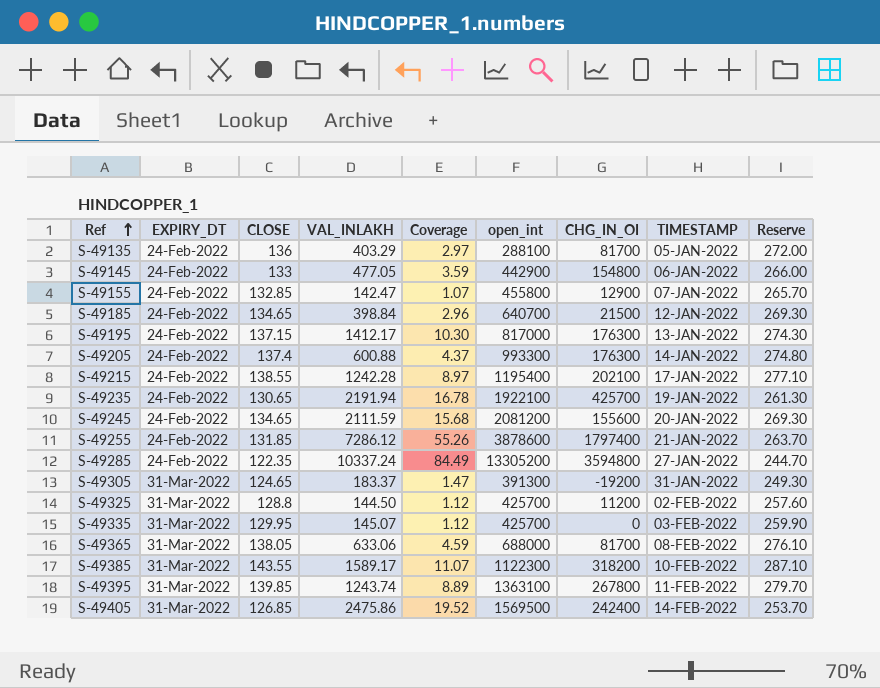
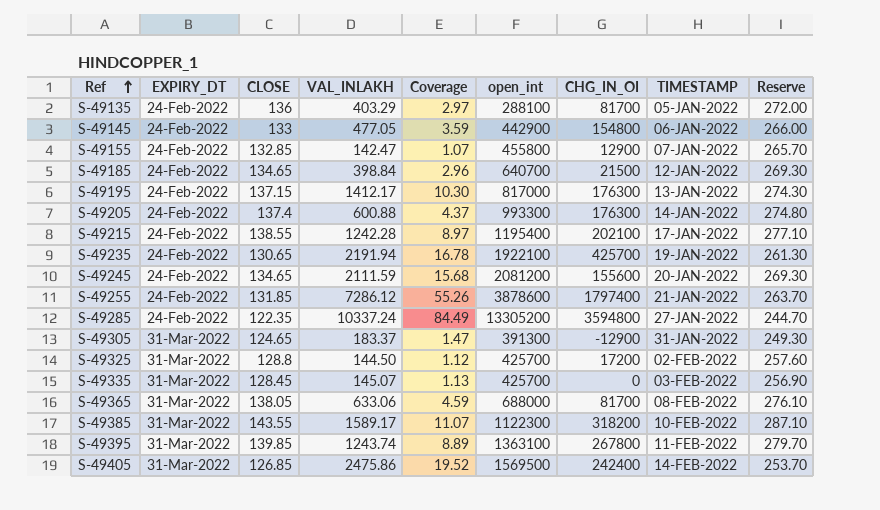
S-49305 | CHG_IN_OI: -19200 -> -12900
S-49325 | CHG_IN_OI: 11200 -> 17200
S-49335 | CLOSE: 129.95 -> 128.45
S-49335 | Coverage: 1.12 -> 1.13
S-49335 | Reserve: 259.90 -> 256.90

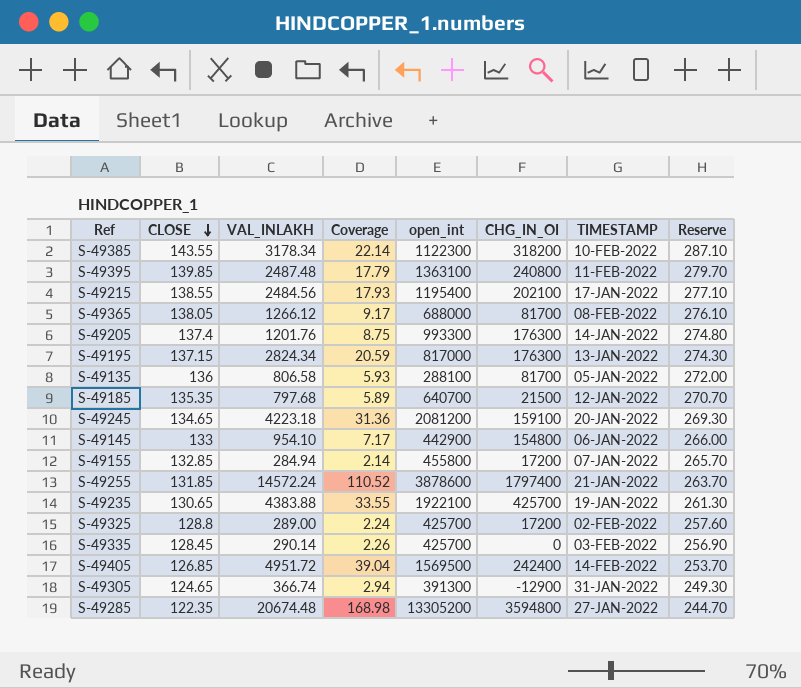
row order: Ref ascending -> CLOSE descending
column EXPIRY_DT | position: 2 -> none
S-49385 | VAL_INLAKH: 1589.17 -> 3178.34
S-49385 | Coverage: 11.07 -> 22.14
S-49395 | VAL_INLAKH: 1243.74 -> 2487.48
S-49395 | Coverage: 8.89 -> 17.79
S-49395 | CHG_IN_OI: 267800 -> 240800
S-49215 | VAL_INLAKH: 1242.28 -> 2484.56
S-49215 | Coverage: 8.97 -> 17.93
S-49365 | VAL_INLAKH: 633.06 -> 1266.12
S-49365 | Coverage: 4.59 -> 9.17
S-49205 | VAL_INLAKH: 600.88 -> 1201.76
S-49205 | Coverage: 4.37 -> 8.75
S-49195 | VAL_INLAKH: 1412.17 -> 2824.34
S-49195 | Coverage: 10.30 -> 20.59
S-49135 | VAL_INLAKH: 403.29 -> 806.58
S-49135 | Coverage: 2.97 -> 5.93
S-49185 | CLOSE: 134.65 -> 135.35
S-49185 | VAL_INLAKH: 398.84 -> 797.68
S-49185 | Coverage: 2.96 -> 5.89
S-49185 | Reserve: 269.30 -> 270.70
S-49245 | VAL_INLAKH: 2111.59 -> 4223.18
S-49245 | Coverage: 15.68 -> 31.36
S-49245 | CHG_IN_OI: 155600 -> 159100
S-49145 | VAL_INLAKH: 477.05 -> 954.10
S-49145 | Coverage: 3.59 -> 7.17
S-49155 | VAL_INLAKH: 142.47 -> 284.94
S-49155 | Coverage: 1.07 -> 2.14
S-49155 | CHG_IN_OI: 12900 -> 17200
S-49255 | VAL_INLAKH: 7286.12 -> 14572.24
S-49255 | Coverage: 55.26 -> 110.52
S-49235 | VAL_INLAKH: 2191.94 -> 4383.88
S-49235 | Coverage: 16.78 -> 33.55
S-49325 | VAL_INLAKH: 144.50 -> 289.00
S-49325 | Coverage: 1.12 -> 2.24
S-49335 | VAL_INLAKH: 145.07 -> 290.14
S-49335 | Coverage: 1.13 -> 2.26
S-49405 | VAL_INLAKH: 2475.86 -> 4951.72
S-49405 | Coverage: 19.52 -> 39.04
S-49305 | VAL_INLAKH: 183.37 -> 366.74
S-49305 | Coverage: 1.47 -> 2.94
S-49285 | VAL_INLAKH: 10337.24 -> 20674.48
S-49285 | Coverage: 84.49 -> 168.98

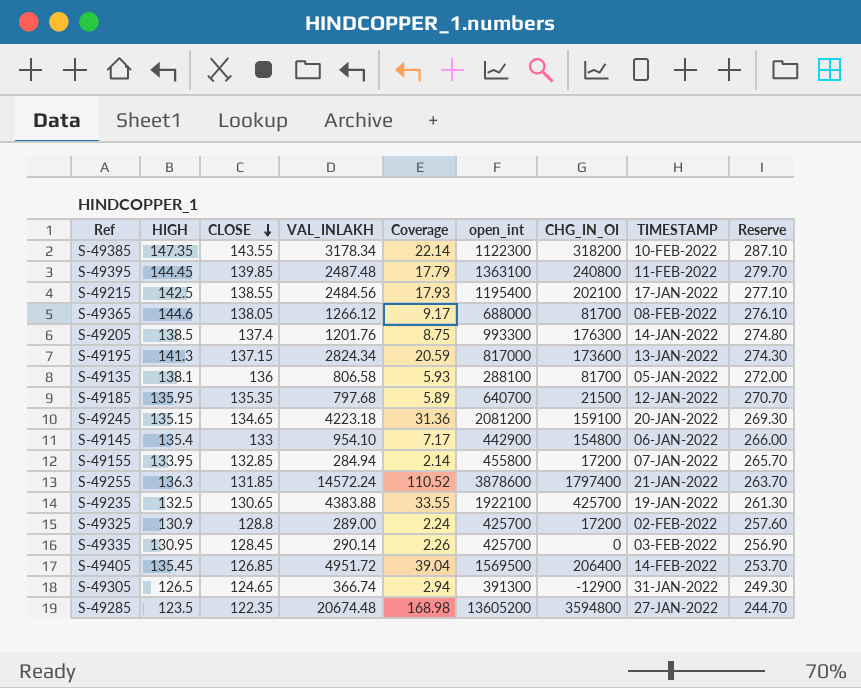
column HIGH | position: none -> 2
S-49195 | CHG_IN_OI: 176300 -> 173600
S-49405 | CHG_IN_OI: 242400 -> 206400
S-49285 | open_int: 13305200 -> 13605200

